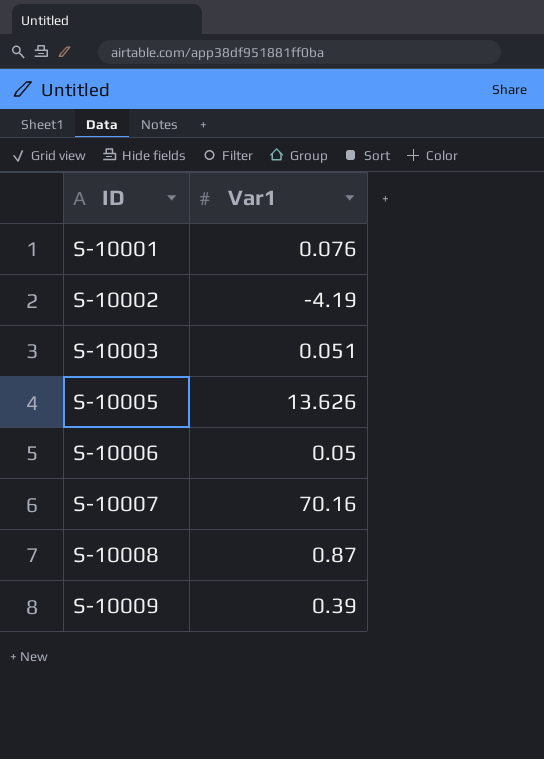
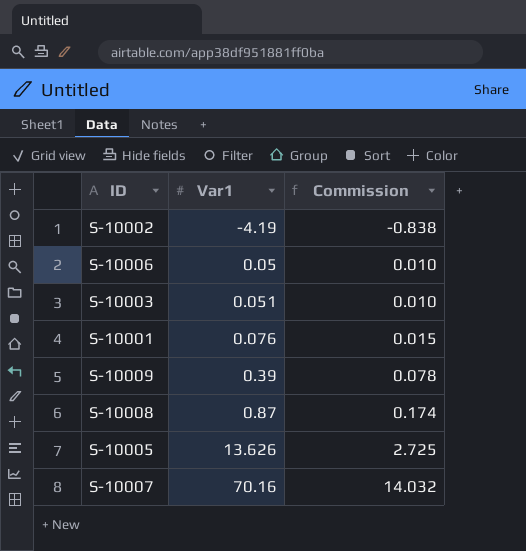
row order: ID ascending -> Var1 ascending
column Commission | formula: none -> [Var1] * 0.2

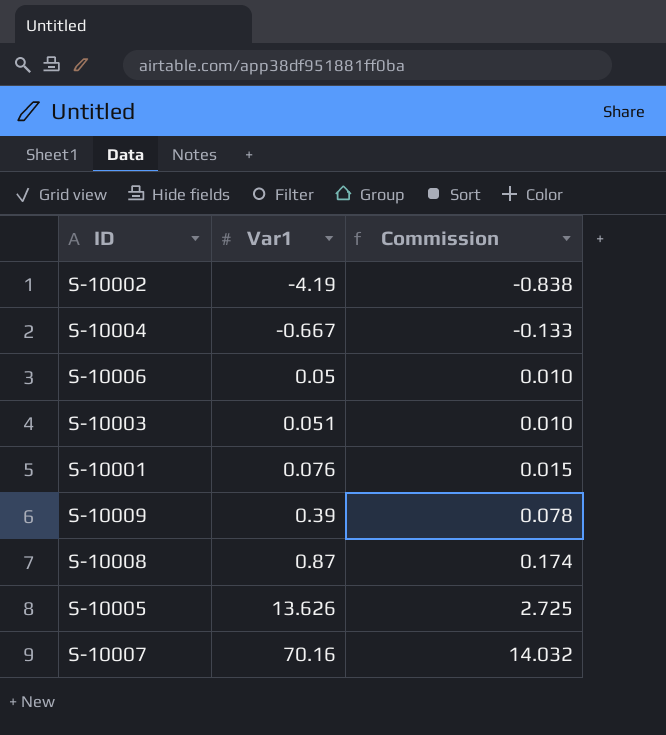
row S-10004: none -> -0.667 | -0.133

